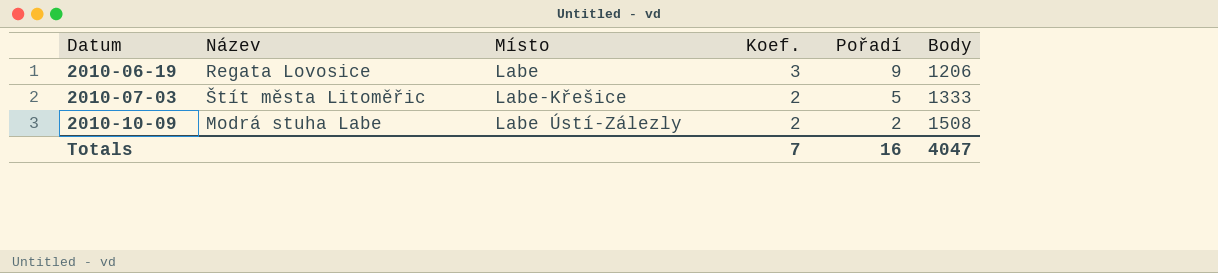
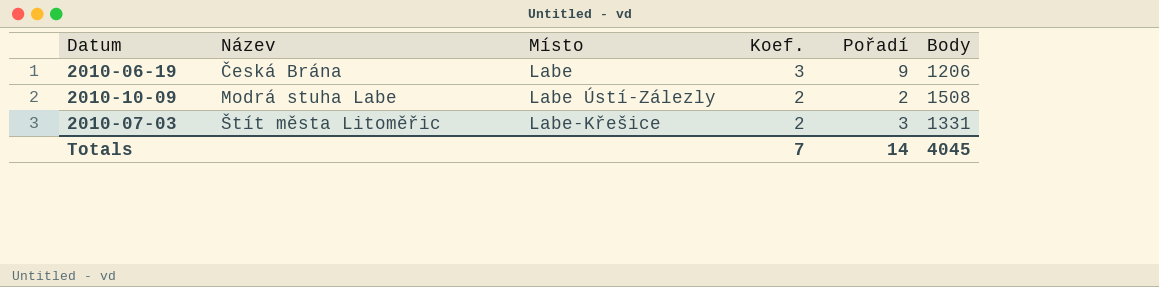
row order: Datum ascending -> Název ascending
2010-06-19 | Název: Regata Lovosice -> Česká Brána
2010-07-03 | Pořadí: 5 -> 3
2010-07-03 | Body: 1333 -> 1331
Totals | Pořadí: 16 -> 14
Totals | Body: 4047 -> 4045

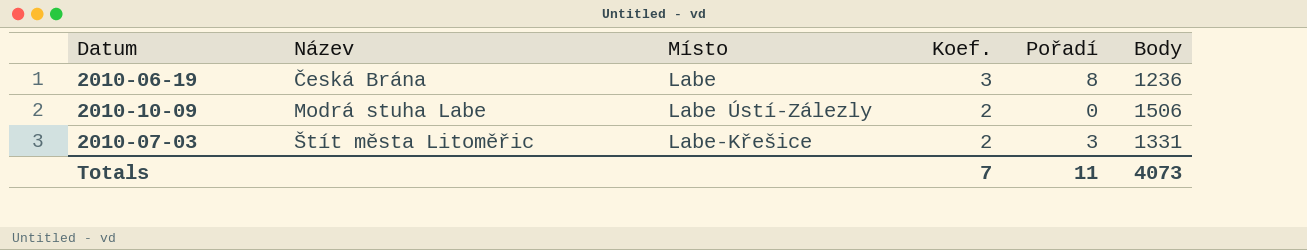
2010-06-19 | Pořadí: 9 -> 8
2010-06-19 | Body: 1206 -> 1236
2010-10-09 | Pořadí: 2 -> 0
2010-10-09 | Body: 1508 -> 1506
Totals | Pořadí: 14 -> 11
Totals | Body: 4045 -> 4073

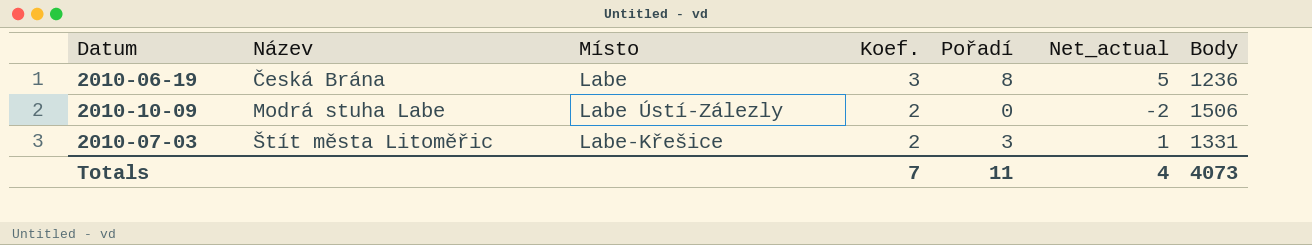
column Net_actual | formula: none -> [Pořadí] - [Koef.]

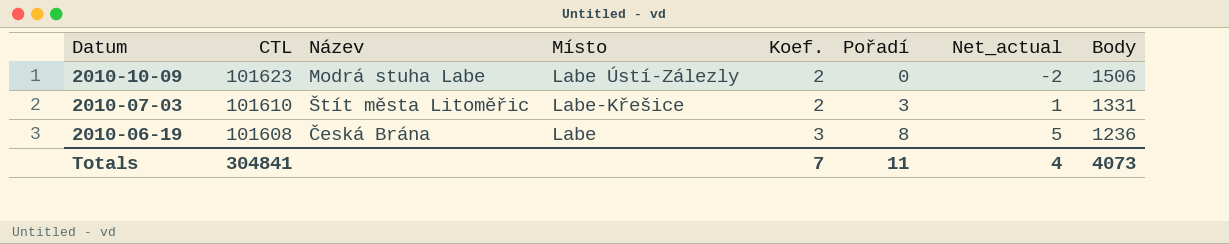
row order: Název ascending -> Datum descending
column CTL | position: none -> 2

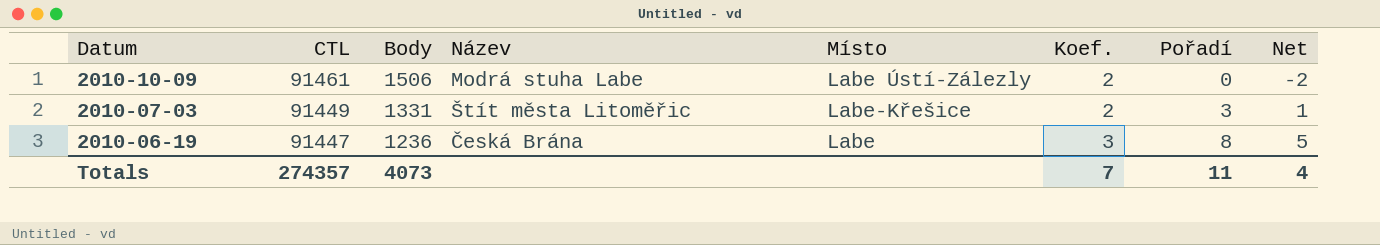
column Body | position: 8 -> 3
column name: Net_actual -> Net
2010-10-09 | CTL: 101623 -> 91461
2010-07-03 | CTL: 101610 -> 91449
2010-06-19 | CTL: 101608 -> 91447
Totals | CTL: 304841 -> 274357

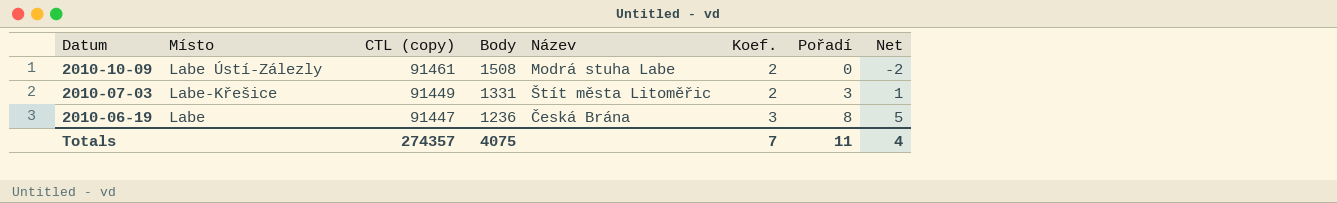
column Místo | position: 5 -> 2
column name: CTL -> CTL (copy)
2010-10-09 | Body: 1506 -> 1508
Totals | Body: 4073 -> 4075

